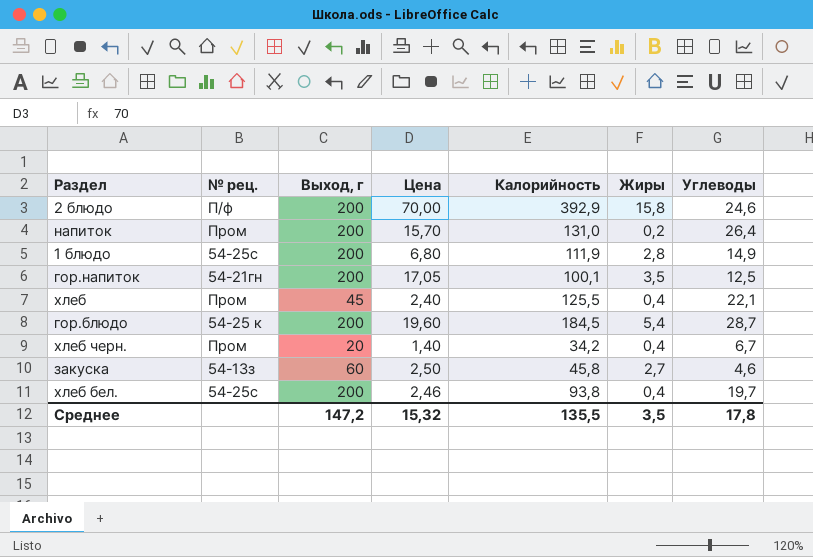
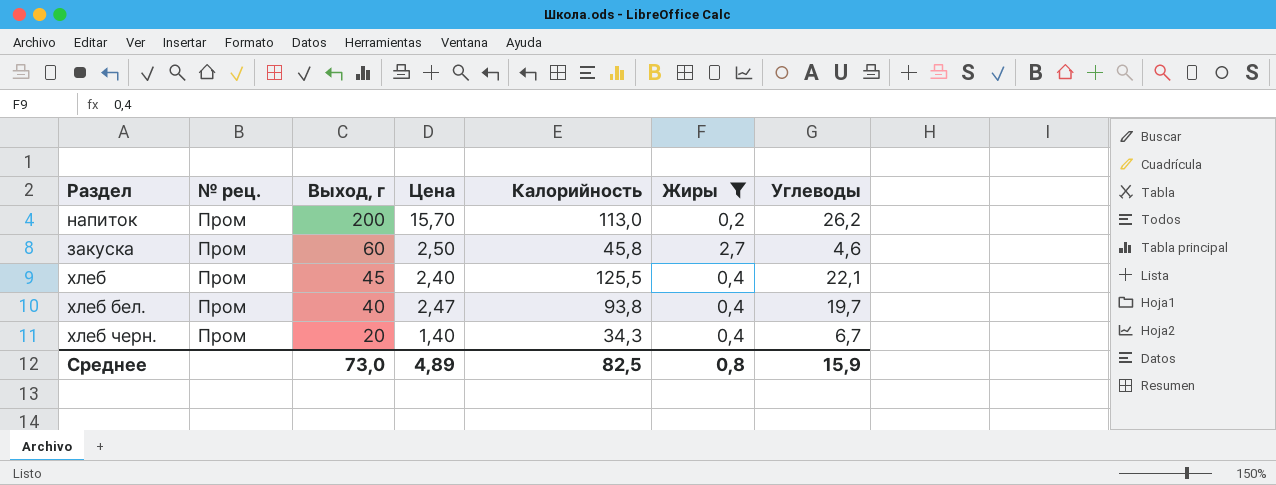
filter: none -> Жиры <= 2,7
row order: none -> Выход, г descending
напиток | Калорийность: 131,0 -> 113,0
напиток | Углеводы: 26,4 -> 26,2
закуска | № рец.: 54-13з -> Пром
хлеб бел. | № рец.: 54-25с -> Пром
хлеб бел. | Выход, г: 200 -> 40
хлеб бел. | Цена: 2,46 -> 2,47
хлеб черн. | Калорийность: 34,2 -> 34,3
Среднее | Выход, г: 147,2 -> 73,0
Среднее | Цена: 15,32 -> 4,89
Среднее | Калорийность: 135,5 -> 82,5
Среднее | Жиры: 3,5 -> 0,8
Среднее | Углеводы: 17,8 -> 15,9

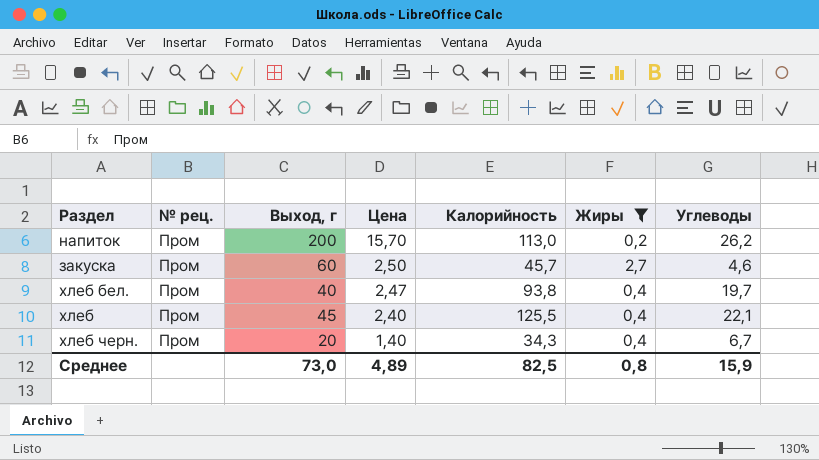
row order: Выход, г descending -> Цена descending
закуска | Калорийность: 45,8 -> 45,7

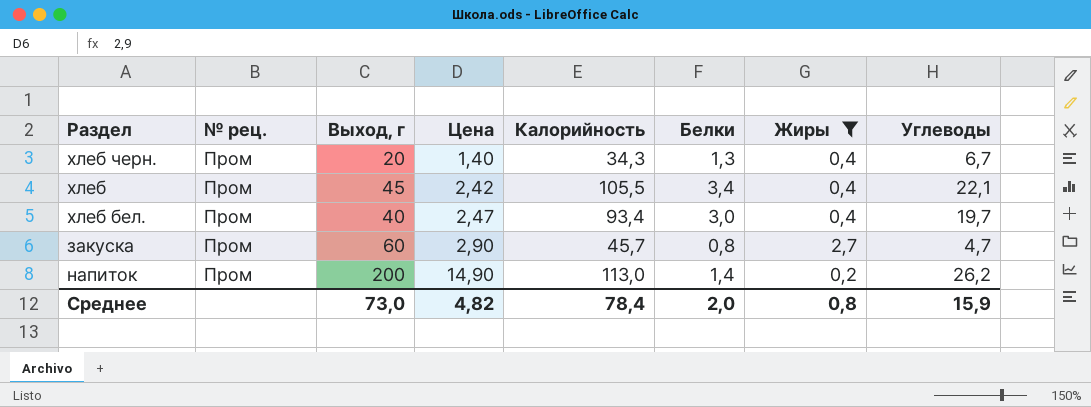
row order: Цена descending -> Цена ascending
column Белки | position: none -> 6
хлеб | Цена: 2,40 -> 2,42
хлеб | Калорийность: 125,5 -> 105,5
хлеб бел. | Калорийность: 93,8 -> 93,4
закуска | Цена: 2,50 -> 2,90
закуска | Углеводы: 4,6 -> 4,7
напиток | Цена: 15,70 -> 14,90
Среднее | Цена: 4,89 -> 4,82
Среднее | Калорийность: 82,5 -> 78,4

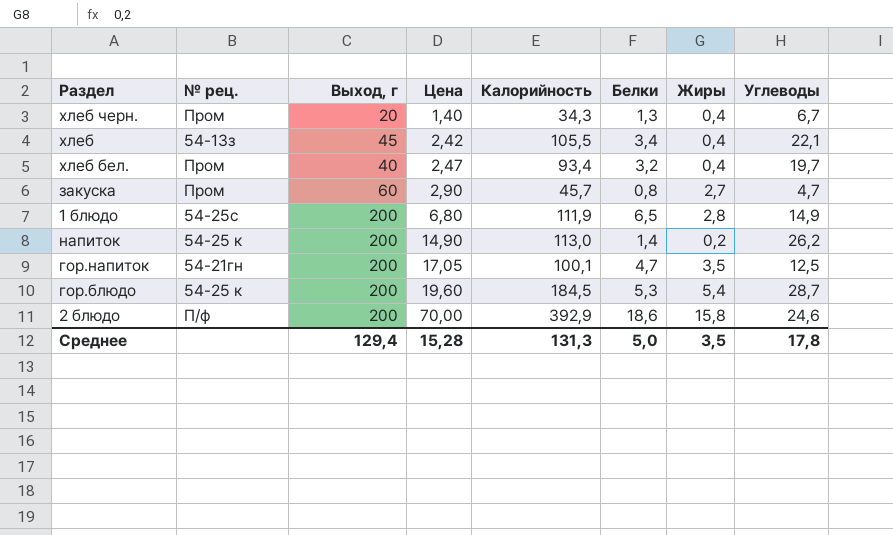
filter: Жиры <= 2,7 -> none
хлеб | № рец.: Пром -> 54-13з
хлеб бел. | Белки: 3,0 -> 3,2
напиток | № рец.: Пром -> 54-25 к
Среднее | Выход, г: 73,0 -> 129,4
Среднее | Цена: 4,82 -> 15,28
Среднее | Калорийность: 78,4 -> 131,3
Среднее | Белки: 2,0 -> 5,0
Среднее | Жиры: 0,8 -> 3,5
Среднее | Углеводы: 15,9 -> 17,8

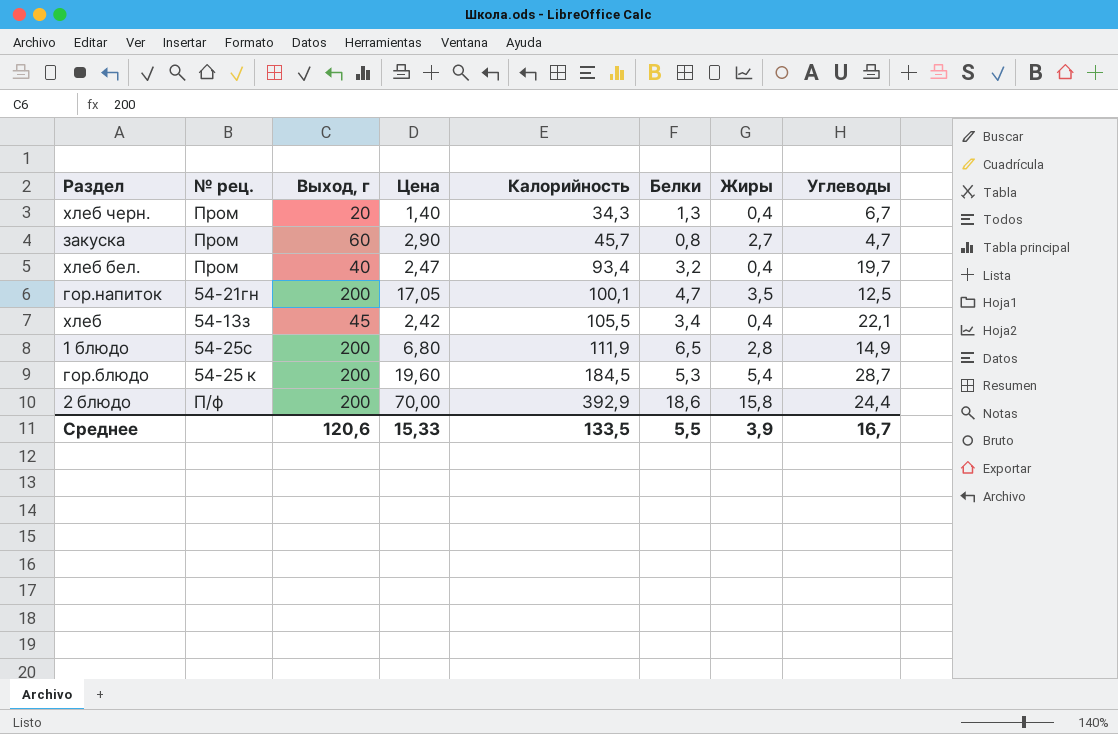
row order: Цена ascending -> Калорийность ascending
row напиток: 54-25 к | 200 | 14,90 | 113,0 | 1,4 | 0,2 | 26,2 -> none
2 блюдо | Углеводы: 24,6 -> 24,4
Среднее | Выход, г: 129,4 -> 120,6
Среднее | Цена: 15,28 -> 15,33
Среднее | Калорийность: 131,3 -> 133,5
Среднее | Белки: 5,0 -> 5,5
Среднее | Жиры: 3,5 -> 3,9
Среднее | Углеводы: 17,8 -> 16,7

